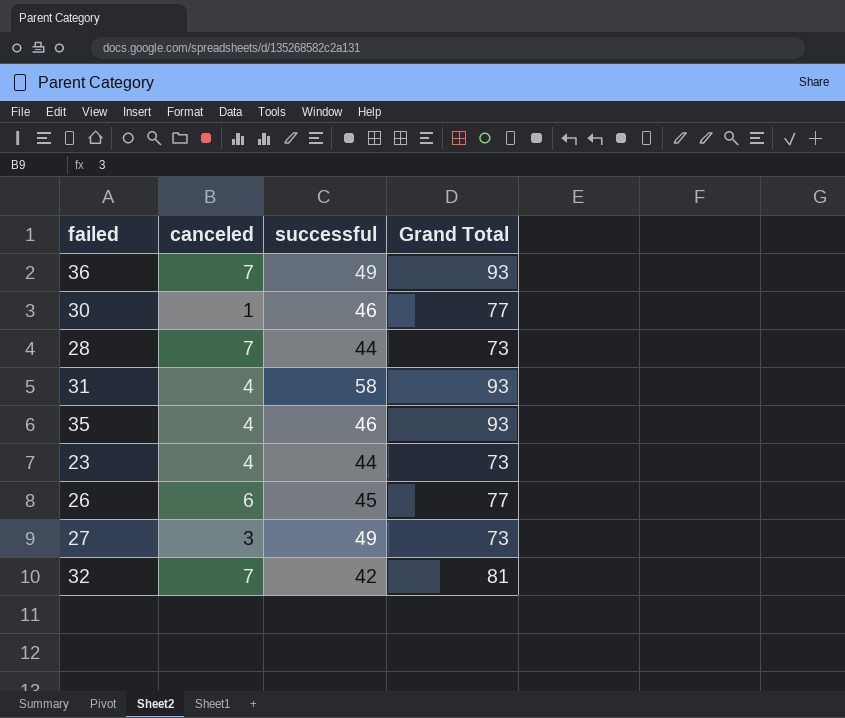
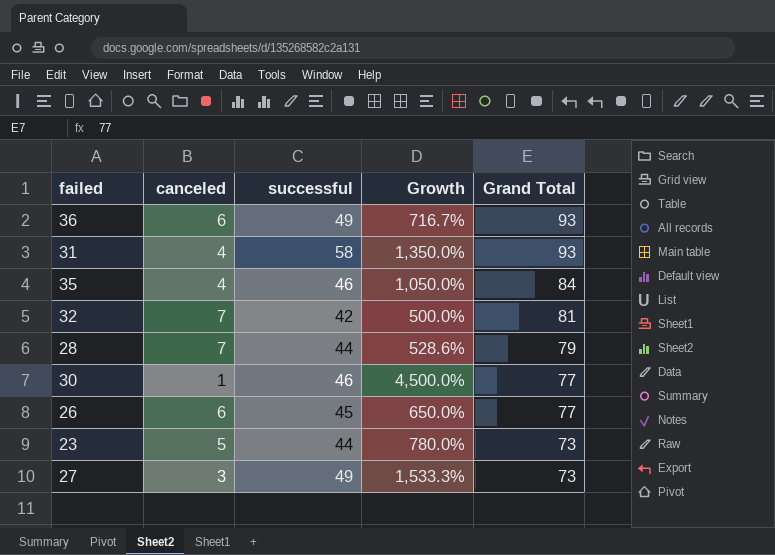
row order: none -> Grand Total descending
column Growth | formula: none -> ([successful] - [canceled]) / [canceled]
36 | canceled: 7 -> 6
35 | Grand Total: 93 -> 84
28 | Grand Total: 73 -> 79
23 | canceled: 4 -> 5

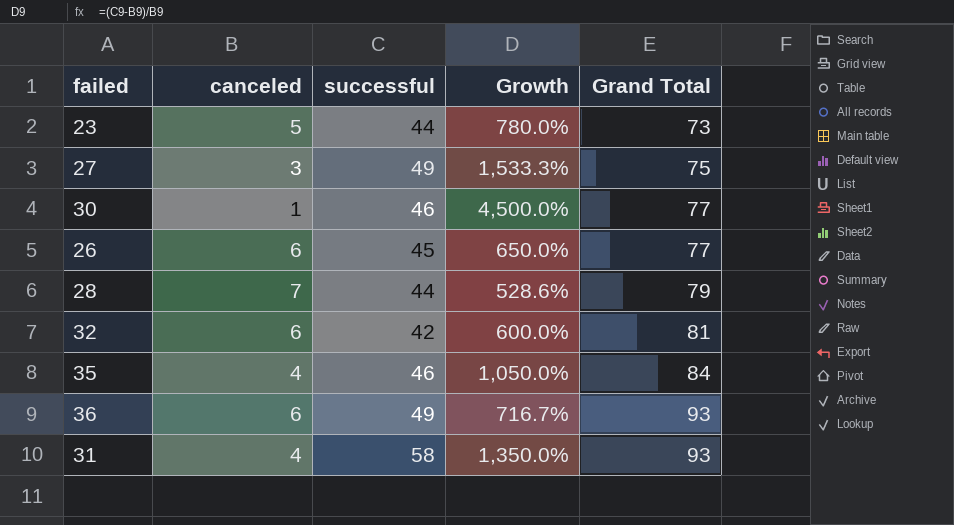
row order: Grand Total descending -> Grand Total ascending
27 | Grand Total: 73 -> 75
32 | canceled: 7 -> 6
32 | Growth: 500.0% -> 600.0%

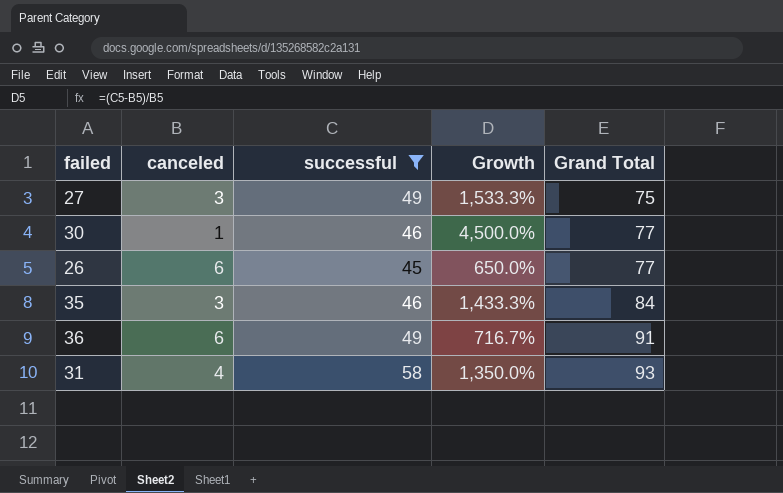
filter: none -> successful >= 45
35 | canceled: 4 -> 3
35 | Growth: 1,050.0% -> 1,433.3%
36 | Grand Total: 93 -> 91

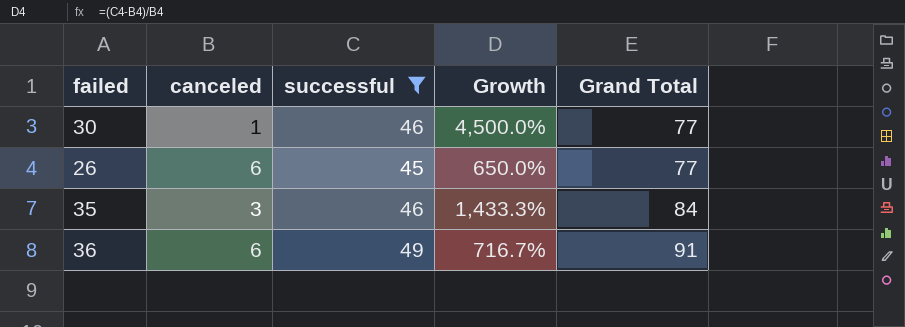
row 27: 3 | 49 | 1,533.3% | 75 -> none
row 31: 4 | 58 | 1,350.0% | 93 -> none

